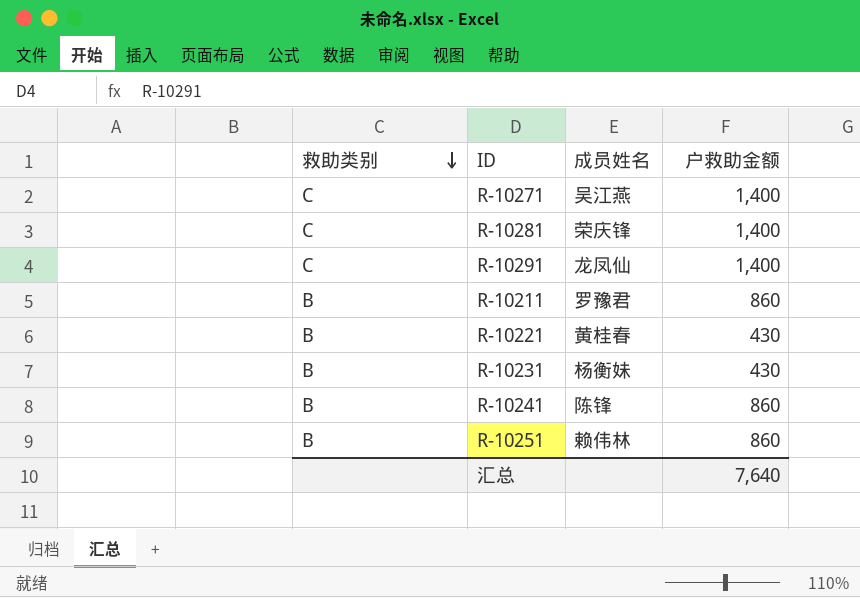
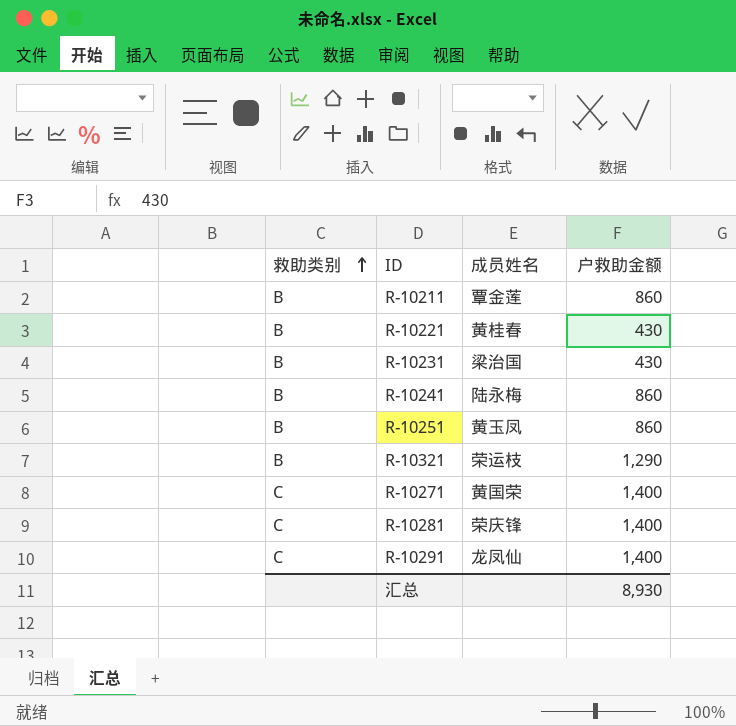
row order: 救助类别 descending -> 救助类别 ascending
R-10211 | 成员姓名: 罗豫君 -> 覃金莲
R-10231 | 成员姓名: 杨衡妹 -> 梁治国
R-10241 | 成员姓名: 陈锋 -> 陆永梅
R-10251 | 成员姓名: 赖伟林 -> 黄玉凤
row R-10321: none -> B | 荣运枝 | 1,290
R-10271 | 成员姓名: 吴江燕 -> 黄国荣
汇总 | 户救助金额: 7,640 -> 8,930

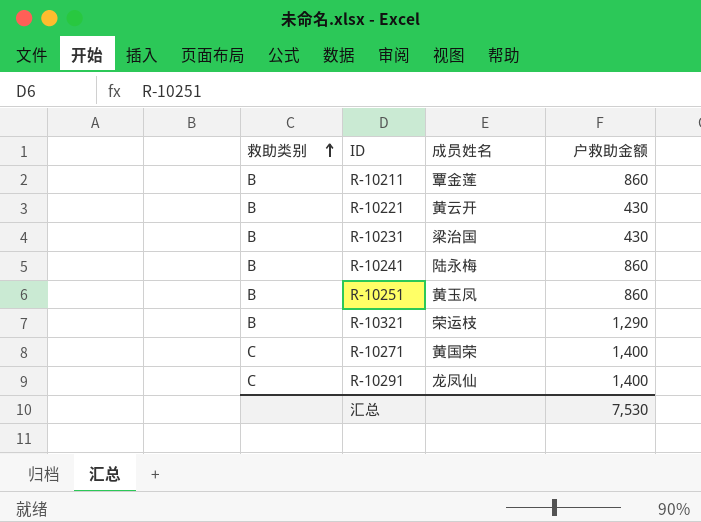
row R-10281: C | 荣庆锋 | 1,400 -> none
R-10221 | 成员姓名: 黄桂春 -> 黄云开
汇总 | 户救助金额: 8,930 -> 7,530

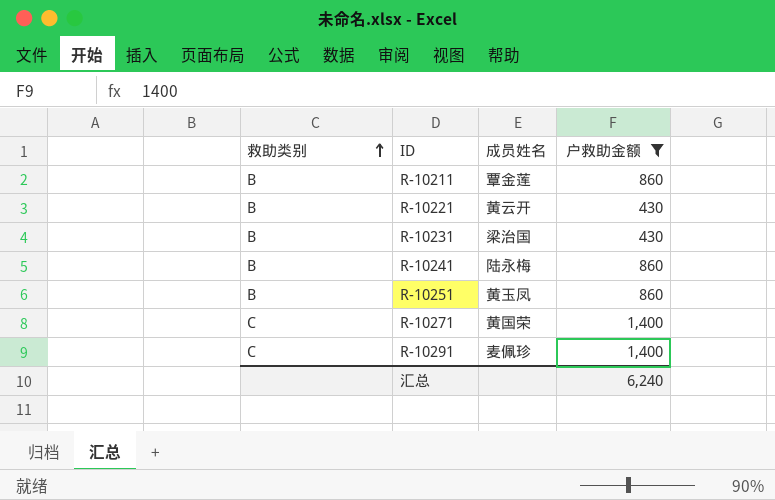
filter: none -> 户救助金额 != 1,290
R-10291 | 成员姓名: 龙凤仙 -> 麦佩珍
汇总 | 户救助金额: 7,530 -> 6,240

